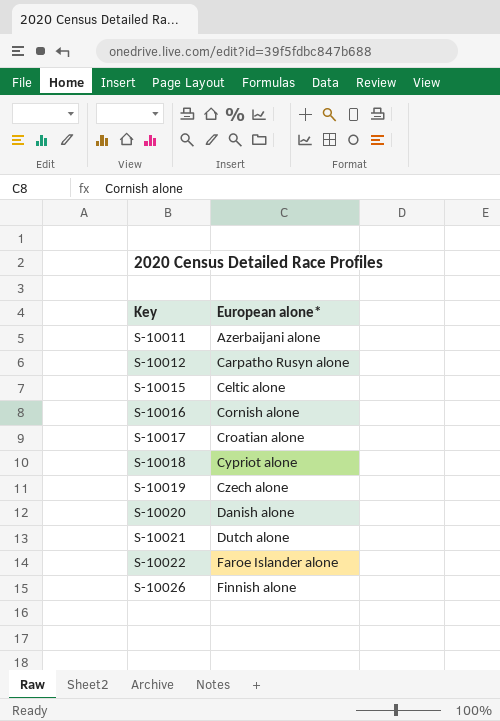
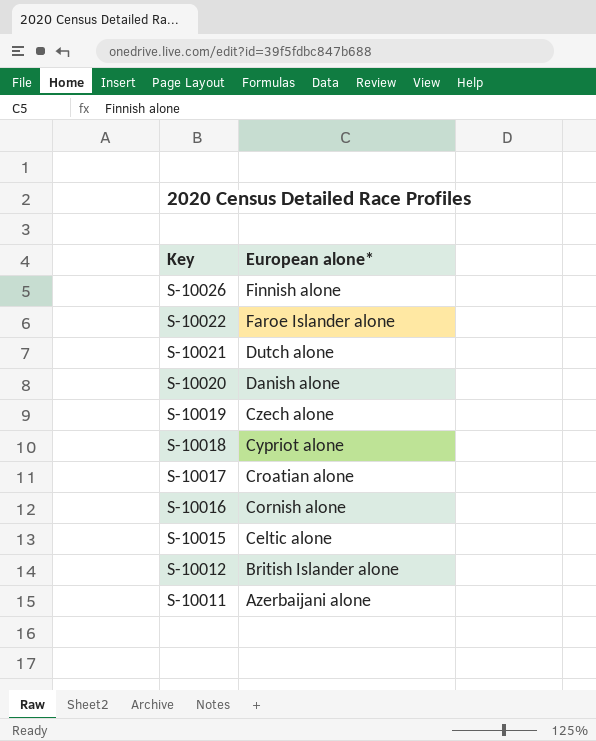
row order: Key ascending -> Key descending
S-10012 | European alone*: Carpatho Rusyn alone -> British Islander alone

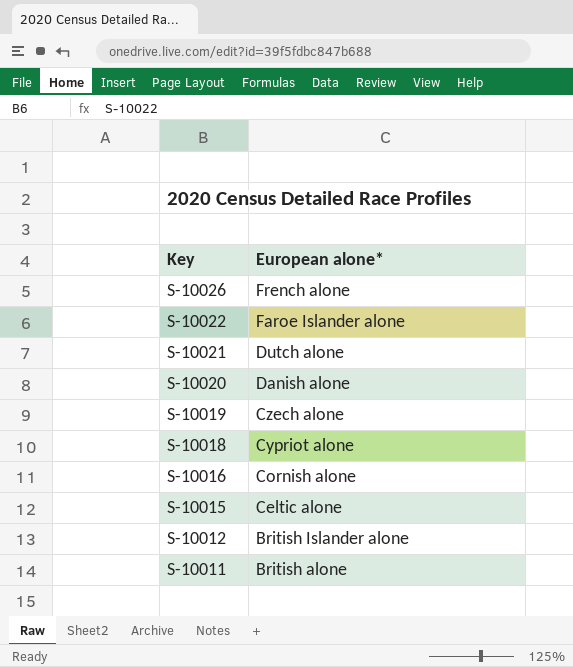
row S-10017: Croatian alone -> none
S-10026 | European alone*: Finnish alone -> French alone
S-10011 | European alone*: Azerbaijani alone -> British alone

